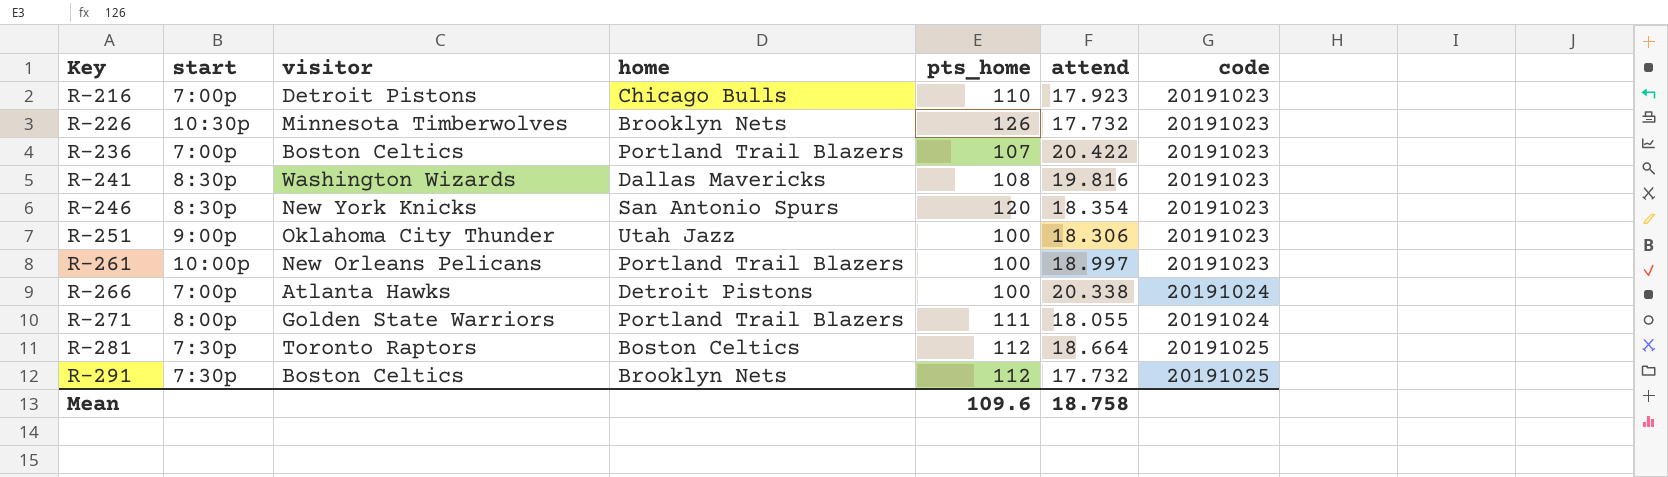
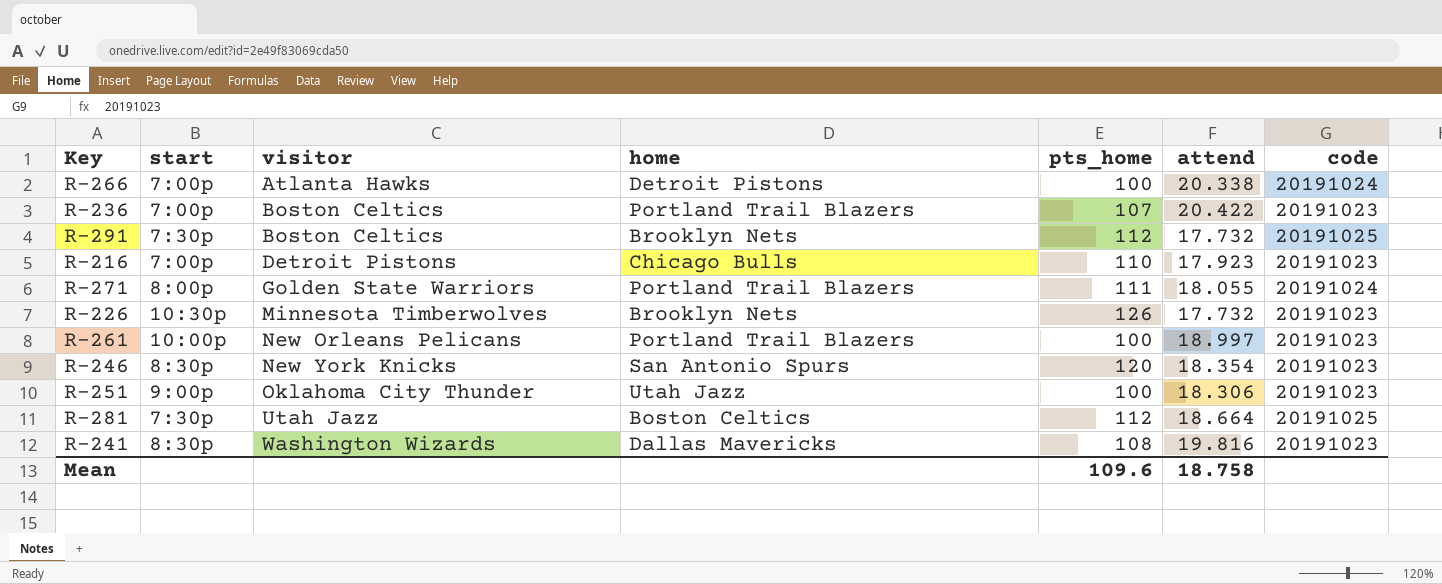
row order: Key ascending -> visitor ascending
R-281 | visitor: Toronto Raptors -> Utah Jazz

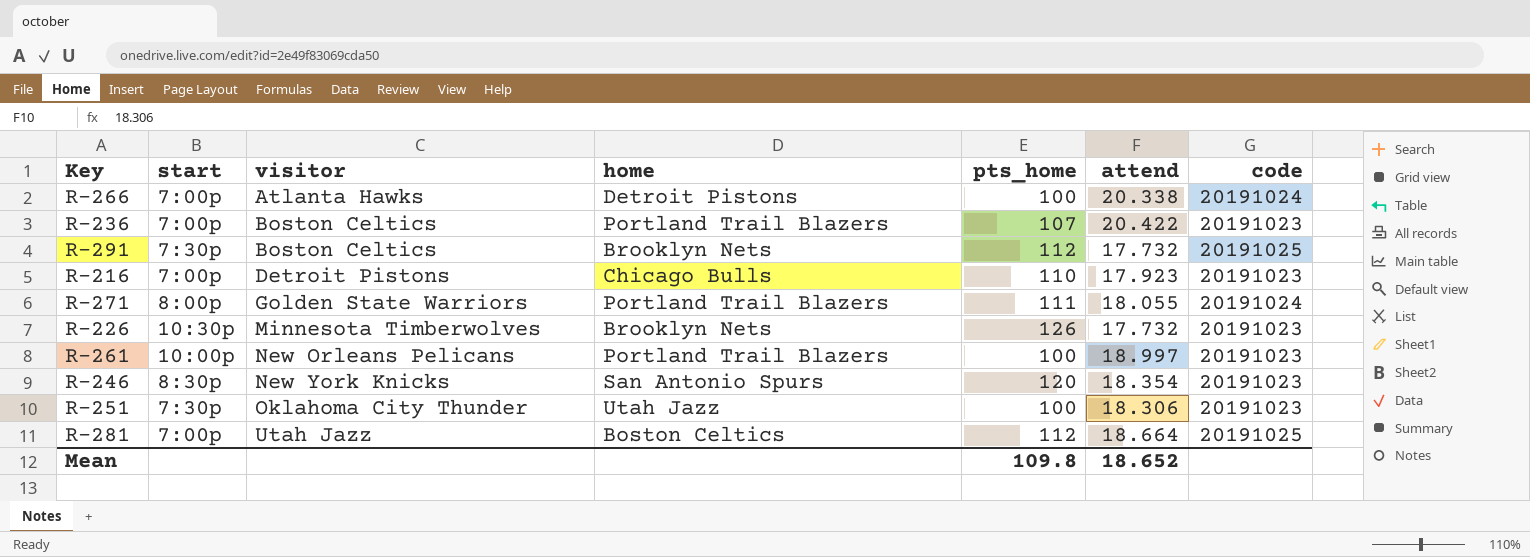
row R-241: 8:30p | Washington Wizards | Dallas Mavericks | 108 | 19.816 | 20191023 -> none
R-251 | start: 9:00p -> 7:30p
R-281 | start: 7:30p -> 7:00p
Mean | pts_home: 109.6 -> 109.8
Mean | attend: 18.758 -> 18.652

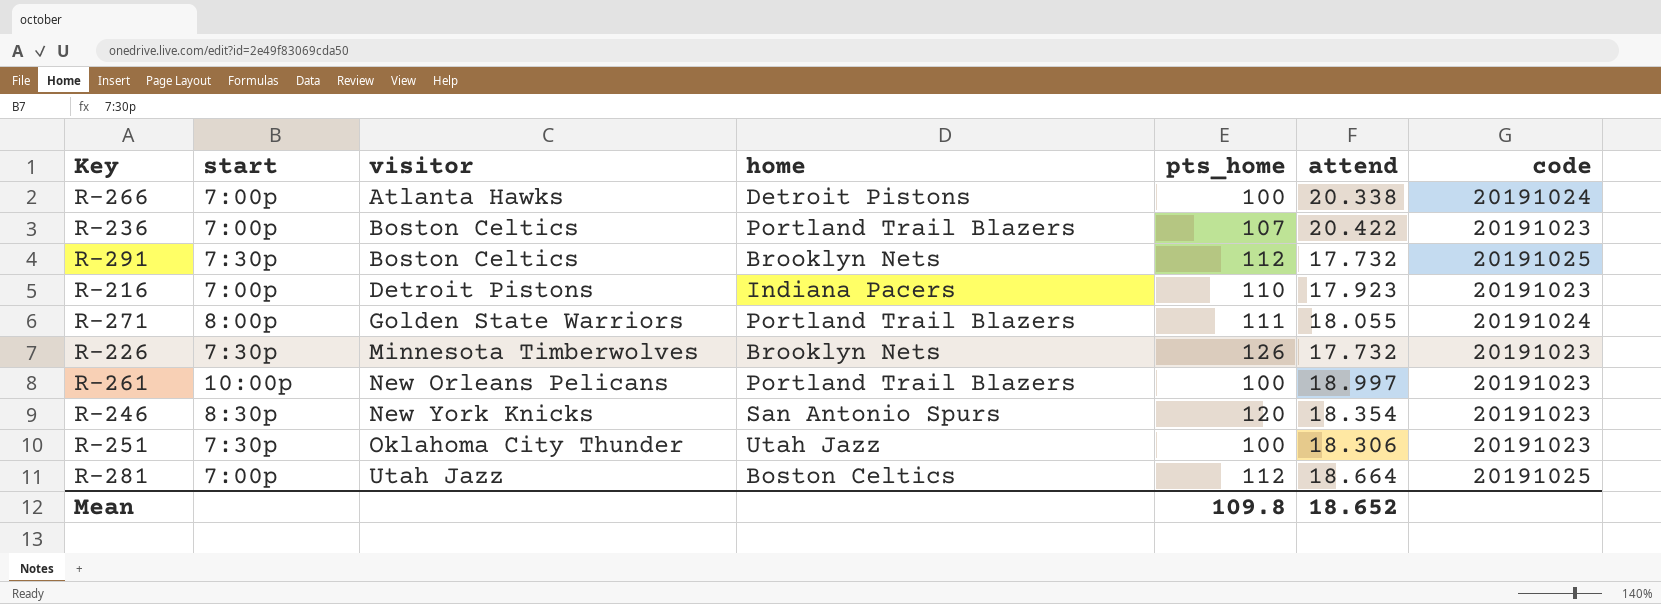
R-216 | home: Chicago Bulls -> Indiana Pacers
R-226 | start: 10:30p -> 7:30p

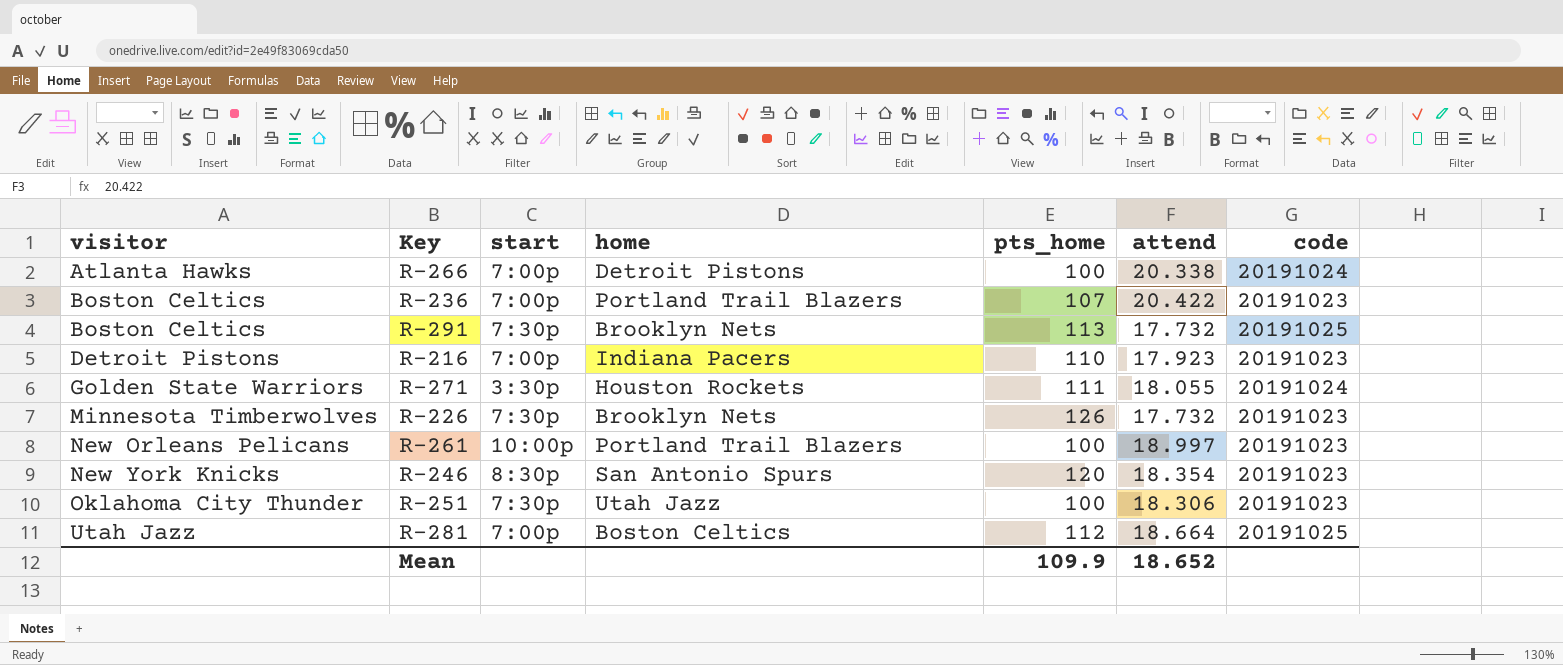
column visitor | position: 3 -> 1
R-291 | pts_home: 112 -> 113
R-271 | start: 8:00p -> 3:30p
R-271 | home: Portland Trail Blazers -> Houston Rockets
Mean | pts_home: 109.8 -> 109.9

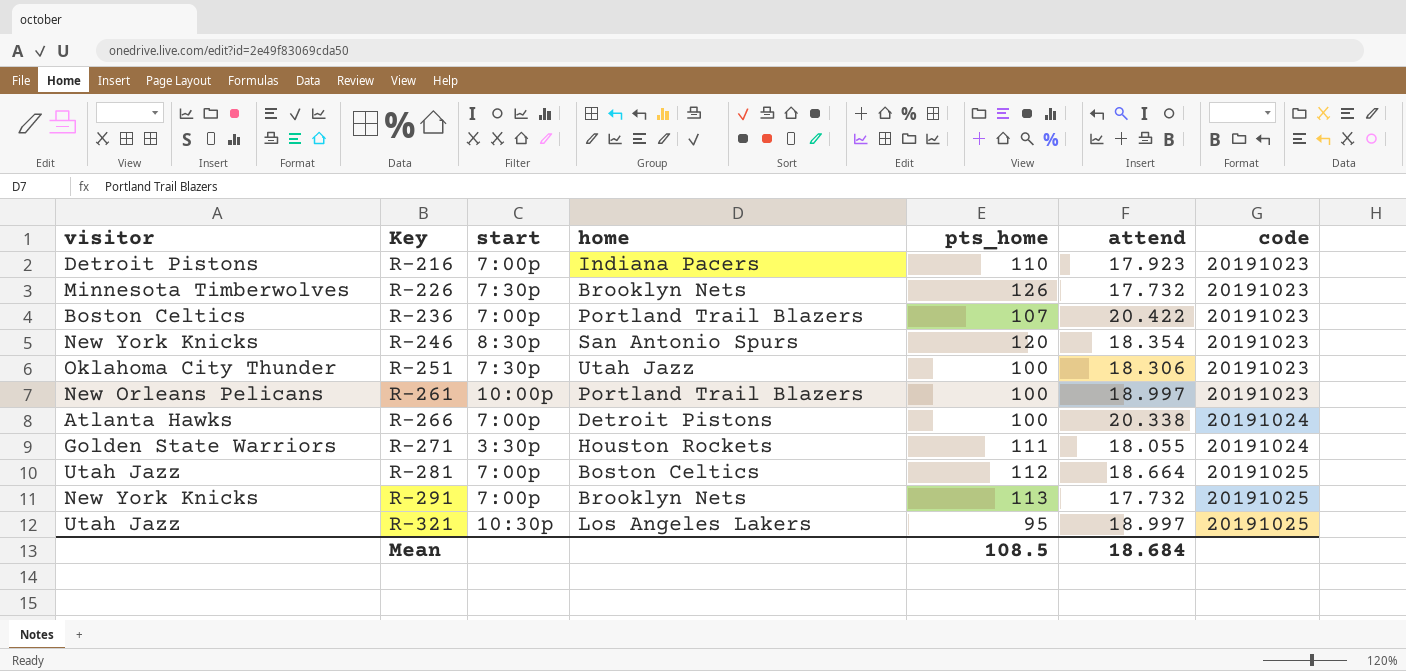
row order: visitor ascending -> Key ascending
R-291 | visitor: Boston Celtics -> New York Knicks
R-291 | start: 7:30p -> 7:00p
row R-321: none -> Utah Jazz | 10:30p | Los Angeles Lakers | 95 | 18.997 | 20191025
Mean | pts_home: 109.9 -> 108.5
Mean | attend: 18.652 -> 18.684

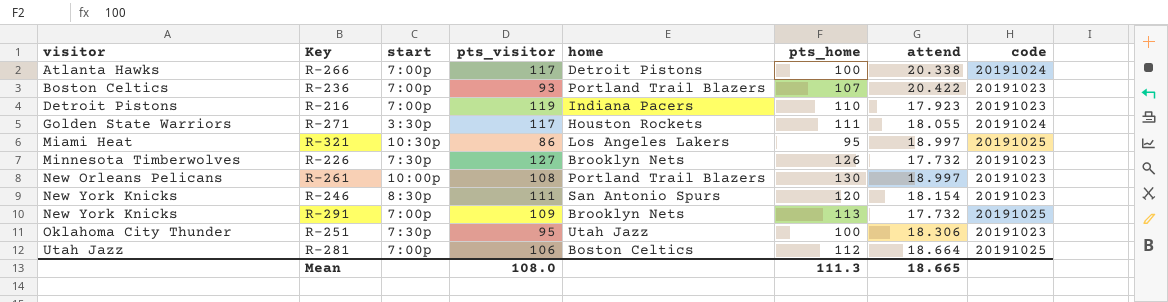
row order: Key ascending -> visitor ascending
column pts_visitor | position: none -> 4
R-321 | visitor: Utah Jazz -> Miami Heat
R-261 | pts_home: 100 -> 130
R-246 | attend: 18.354 -> 18.154
Mean | pts_home: 108.5 -> 111.3
Mean | attend: 18.684 -> 18.665

